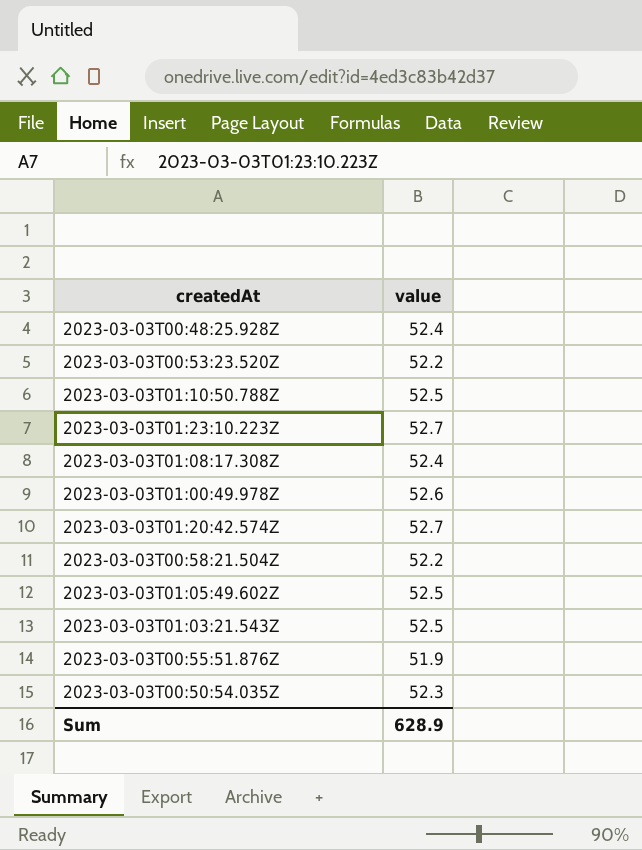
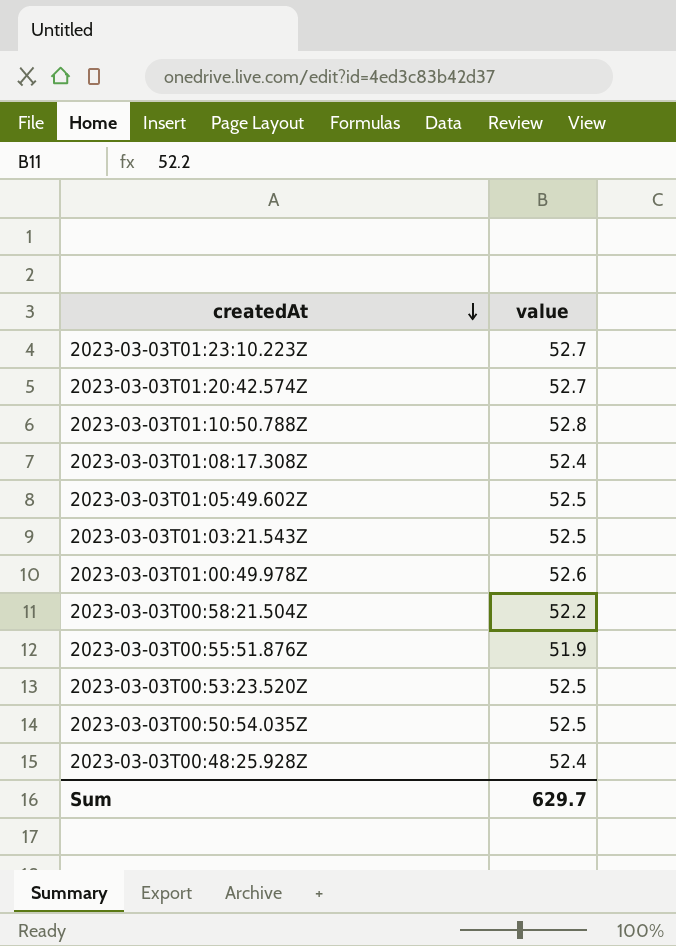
row order: none -> createdAt descending
2023-03-03T01:10:50.788Z | value: 52.5 -> 52.8
2023-03-03T00:53:23.520Z | value: 52.2 -> 52.5
2023-03-03T00:50:54.035Z | value: 52.3 -> 52.5
Sum | value: 628.9 -> 629.7

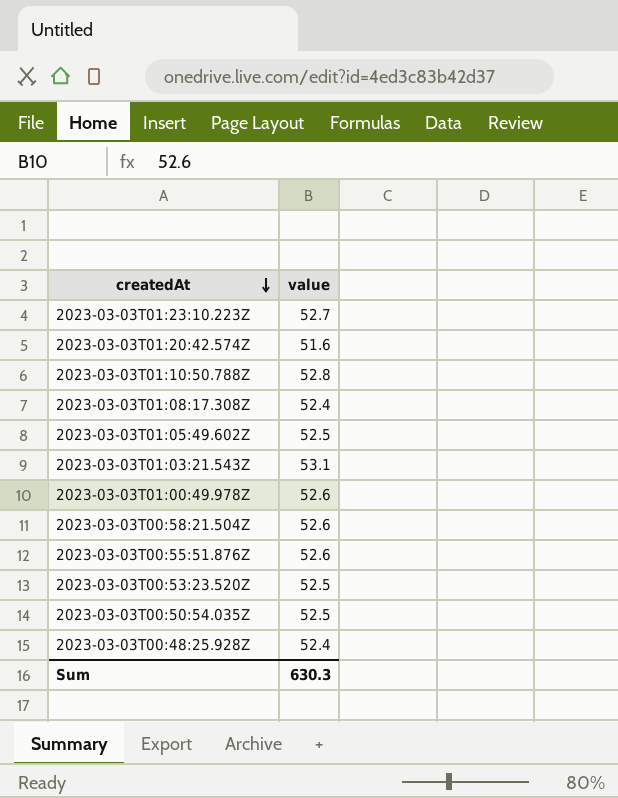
2023-03-03T01:20:42.574Z | value: 52.7 -> 51.6
2023-03-03T01:03:21.543Z | value: 52.5 -> 53.1
2023-03-03T00:58:21.504Z | value: 52.2 -> 52.6
2023-03-03T00:55:51.876Z | value: 51.9 -> 52.6
Sum | value: 629.7 -> 630.3

